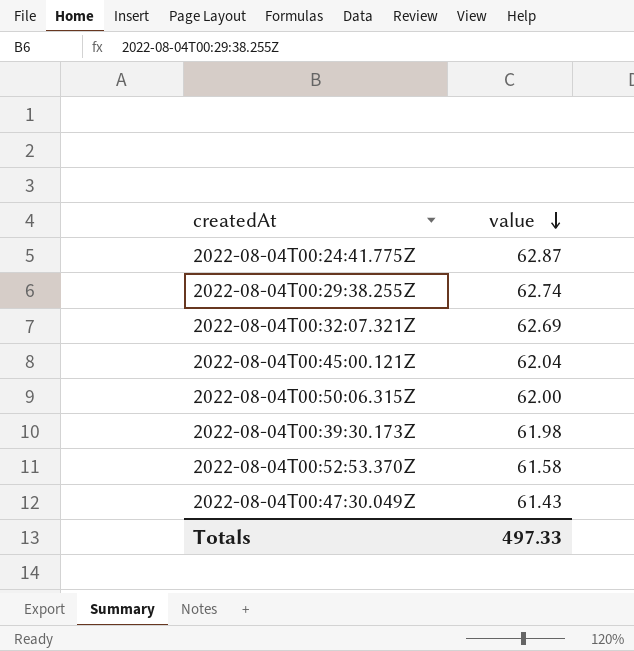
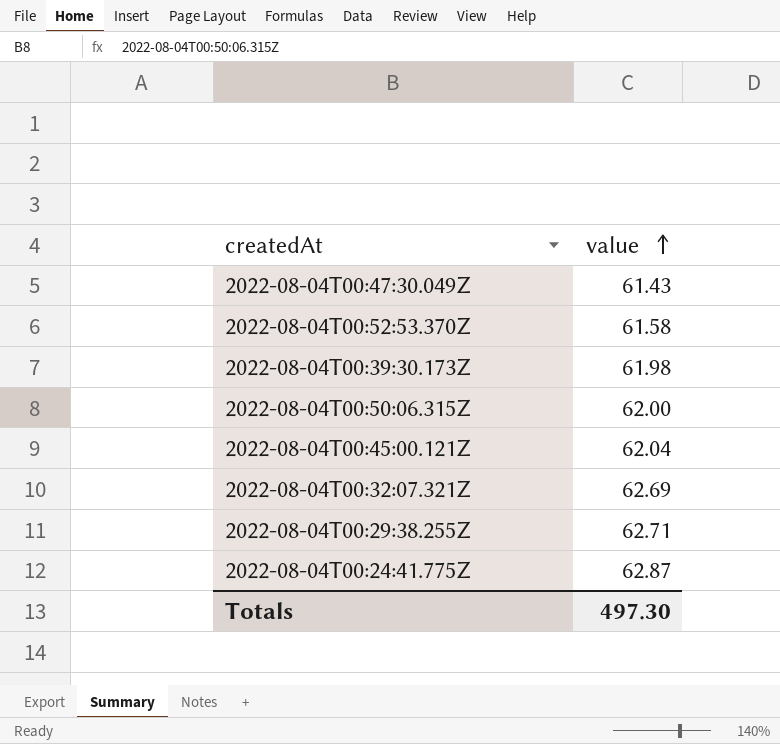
row order: value descending -> value ascending
2022-08-04T00:29:38.255Z | value: 62.74 -> 62.71
Totals | value: 497.33 -> 497.30

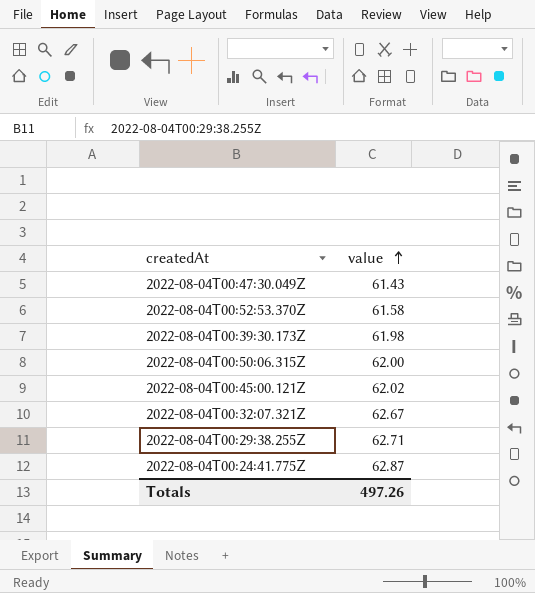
2022-08-04T00:45:00.121Z | value: 62.04 -> 62.02
2022-08-04T00:32:07.321Z | value: 62.69 -> 62.67
Totals | value: 497.30 -> 497.26

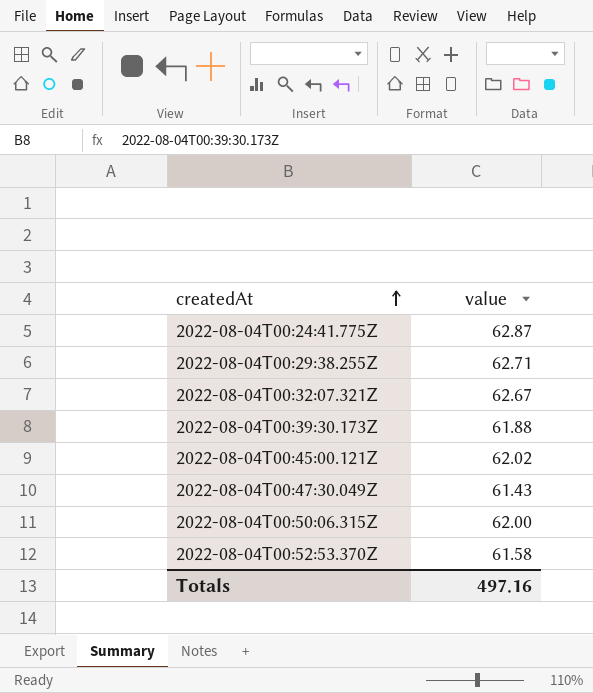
row order: value ascending -> createdAt ascending
2022-08-04T00:39:30.173Z | value: 61.98 -> 61.88
Totals | value: 497.26 -> 497.16

